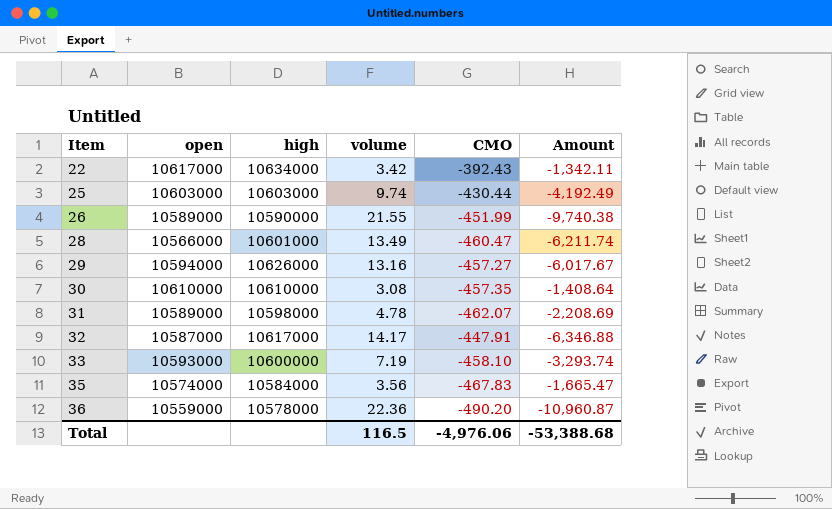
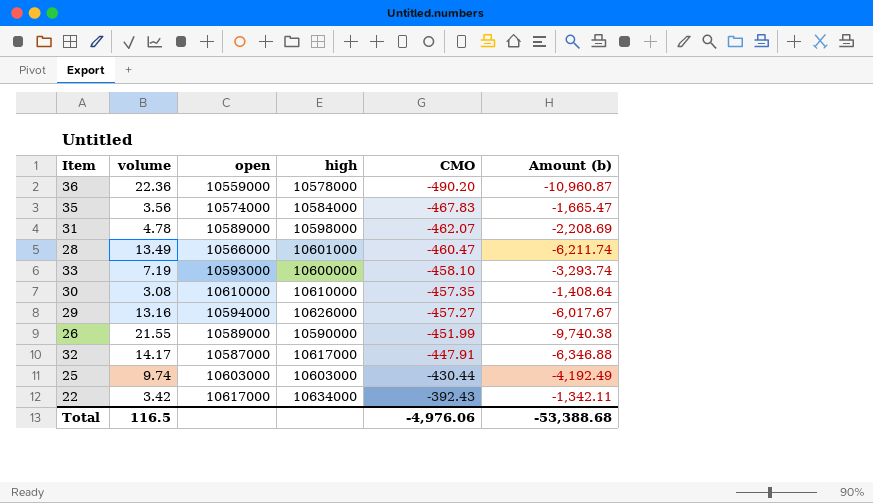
row order: Item ascending -> CMO ascending
column volume | position: 4 -> 2
column name: Amount -> Amount (b)

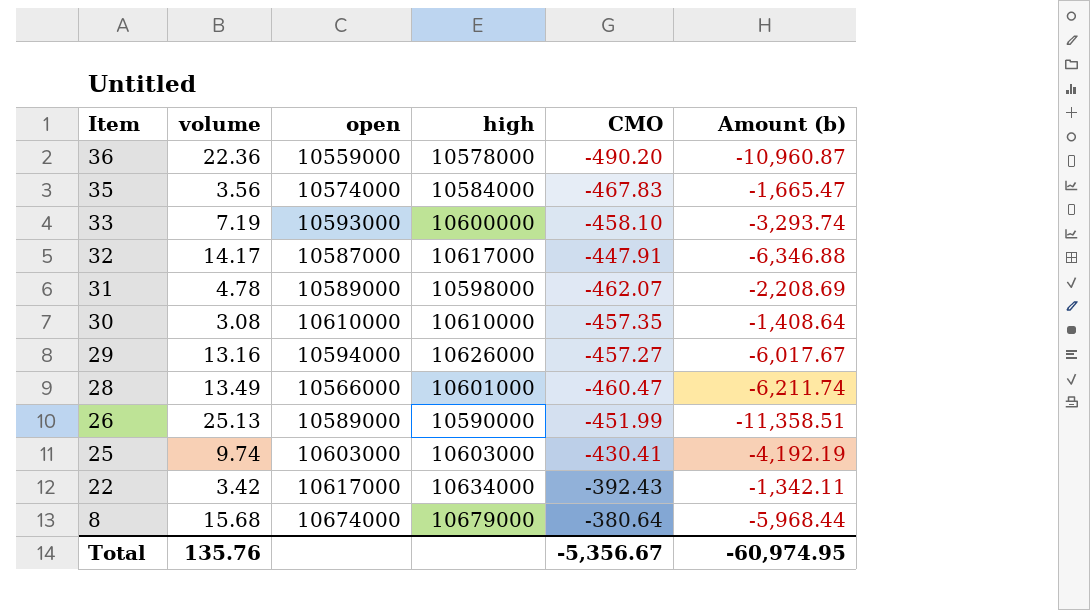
row order: CMO ascending -> Item descending
26 | volume: 21.55 -> 25.13
26 | Amount (b): -9,740.38 -> -11,358.51
25 | CMO: -430.44 -> -430.41
25 | Amount (b): -4,192.49 -> -4,192.19
row 8: none -> 15.68 | 10674000 | 10679000 | -380.64 | -5,968.44
Total | volume: 116.5 -> 135.76
Total | CMO: -4,976.06 -> -5,356.67
Total | Amount (b): -53,388.68 -> -60,974.95

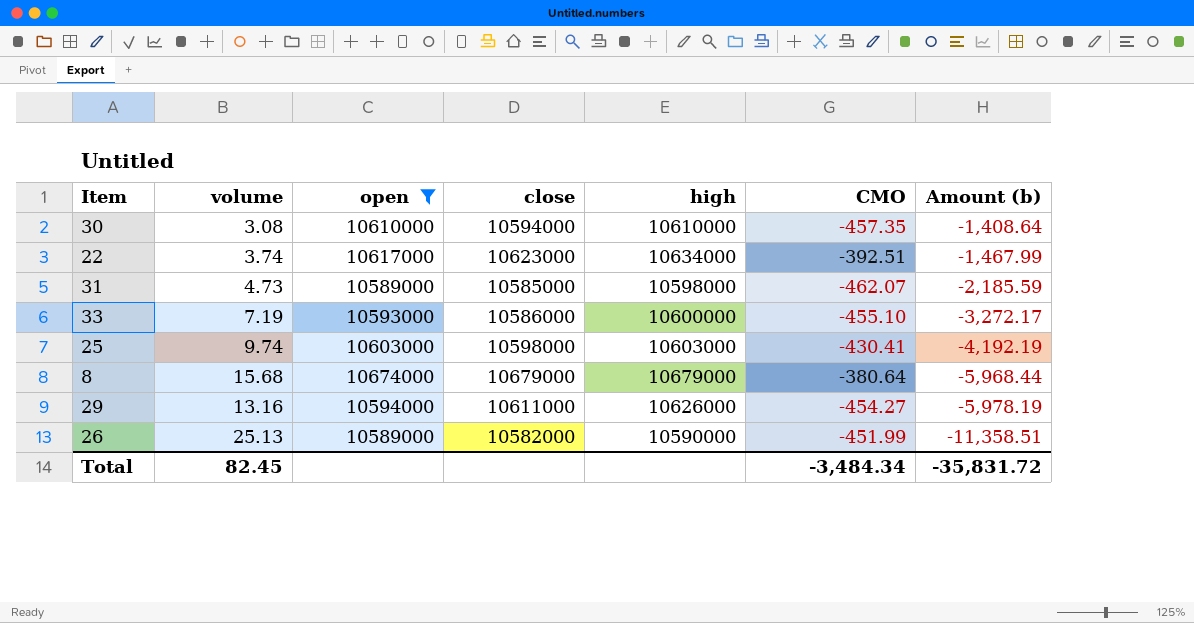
filter: none -> open >= 10589000
row order: Item descending -> Amount (b) descending
column close | position: none -> 4
22 | volume: 3.42 -> 3.74
22 | CMO: -392.43 -> -392.51
22 | Amount (b): -1,342.11 -> -1,467.99
31 | volume: 4.78 -> 4.73
31 | Amount (b): -2,208.69 -> -2,185.59
33 | CMO: -458.10 -> -455.10
33 | Amount (b): -3,293.74 -> -3,272.17
29 | CMO: -457.27 -> -454.27
29 | Amount (b): -6,017.67 -> -5,978.19
Total | volume: 135.76 -> 82.45
Total | CMO: -5,356.67 -> -3,484.34
Total | Amount (b): -60,974.95 -> -35,831.72

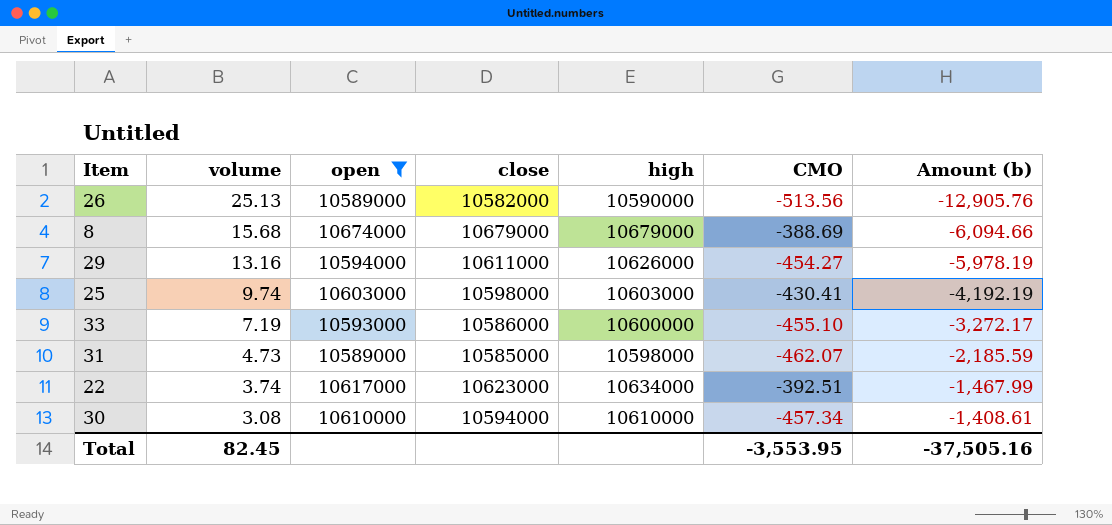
row order: Amount (b) descending -> volume descending
26 | CMO: -451.99 -> -513.56
26 | Amount (b): -11,358.51 -> -12,905.76
8 | CMO: -380.64 -> -388.69
8 | Amount (b): -5,968.44 -> -6,094.66
30 | CMO: -457.35 -> -457.34
30 | Amount (b): -1,408.64 -> -1,408.61
Total | CMO: -3,484.34 -> -3,553.95
Total | Amount (b): -35,831.72 -> -37,505.16

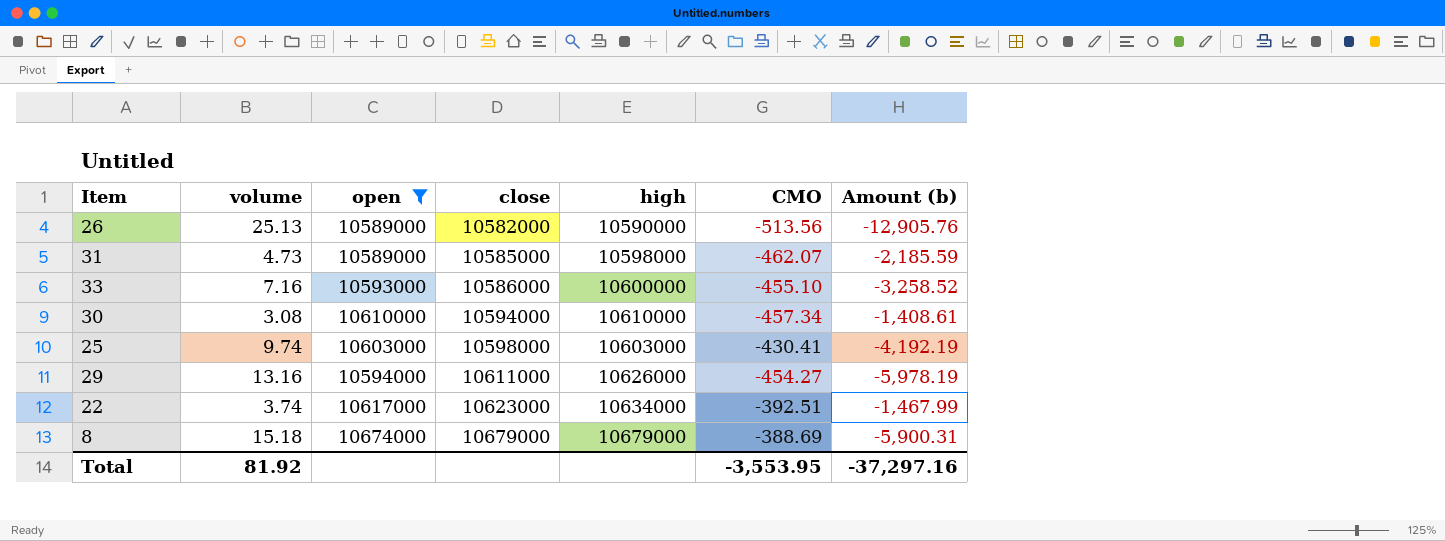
row order: volume descending -> close ascending
33 | volume: 7.19 -> 7.16
33 | Amount (b): -3,272.17 -> -3,258.52
8 | volume: 15.68 -> 15.18
8 | Amount (b): -6,094.66 -> -5,900.31
Total | volume: 82.45 -> 81.92
Total | Amount (b): -37,505.16 -> -37,297.16

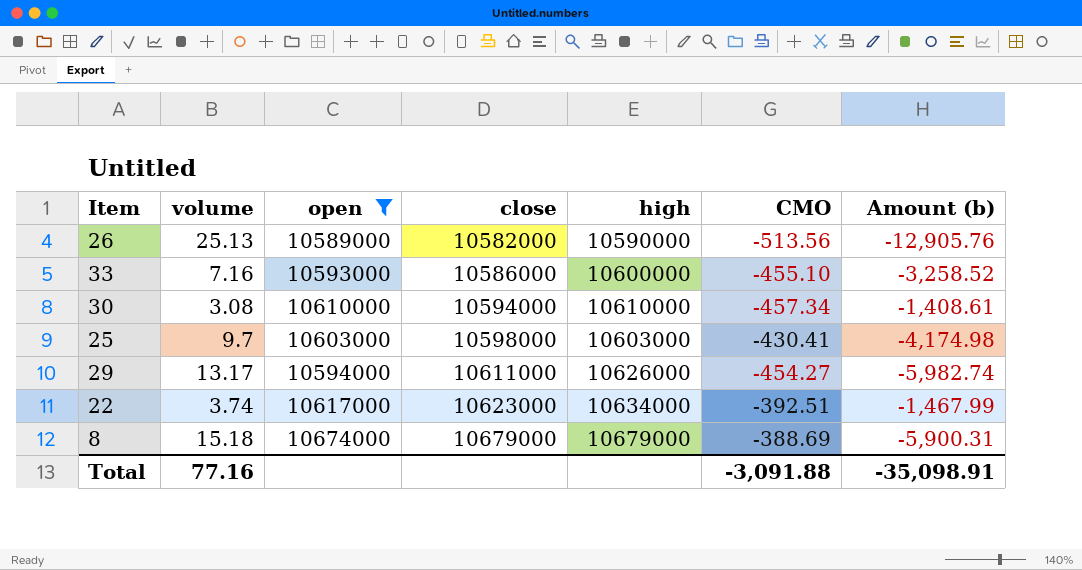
row 31: 4.73 | 10589000 | 10585000 | 10598000 | -462.07 | -2,185.59 -> none
25 | volume: 9.74 -> 9.7
25 | Amount (b): -4,192.19 -> -4,174.98
29 | volume: 13.16 -> 13.17
29 | Amount (b): -5,978.19 -> -5,982.74
Total | volume: 81.92 -> 77.16
Total | CMO: -3,553.95 -> -3,091.88
Total | Amount (b): -37,297.16 -> -35,098.91

